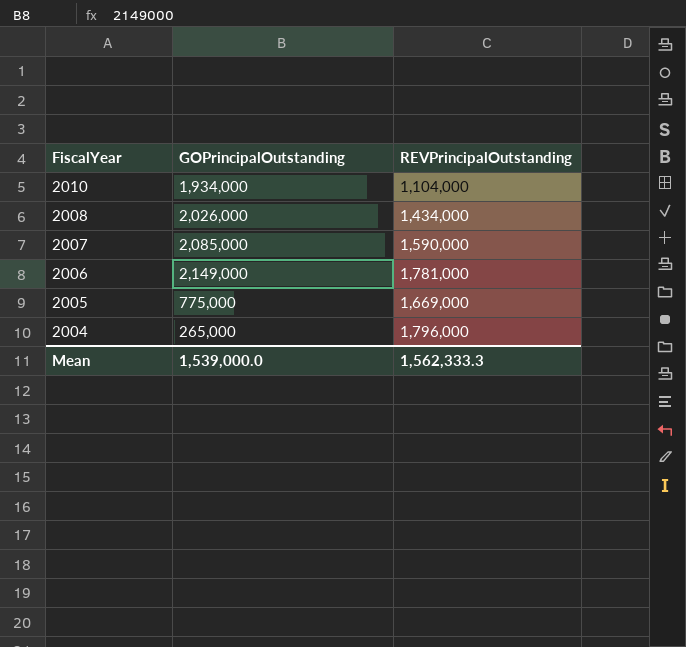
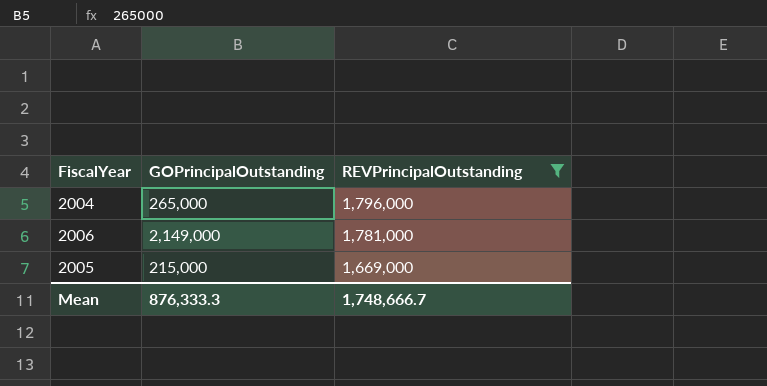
filter: none -> REVPrincipalOutstanding >= 1,669,000
row order: FiscalYear descending -> REVPrincipalOutstanding descending
2005 | GOPrincipalOutstanding: 775,000 -> 215,000
Mean | GOPrincipalOutstanding: 1,539,000.0 -> 876,333.3
Mean | REVPrincipalOutstanding: 1,562,333.3 -> 1,748,666.7

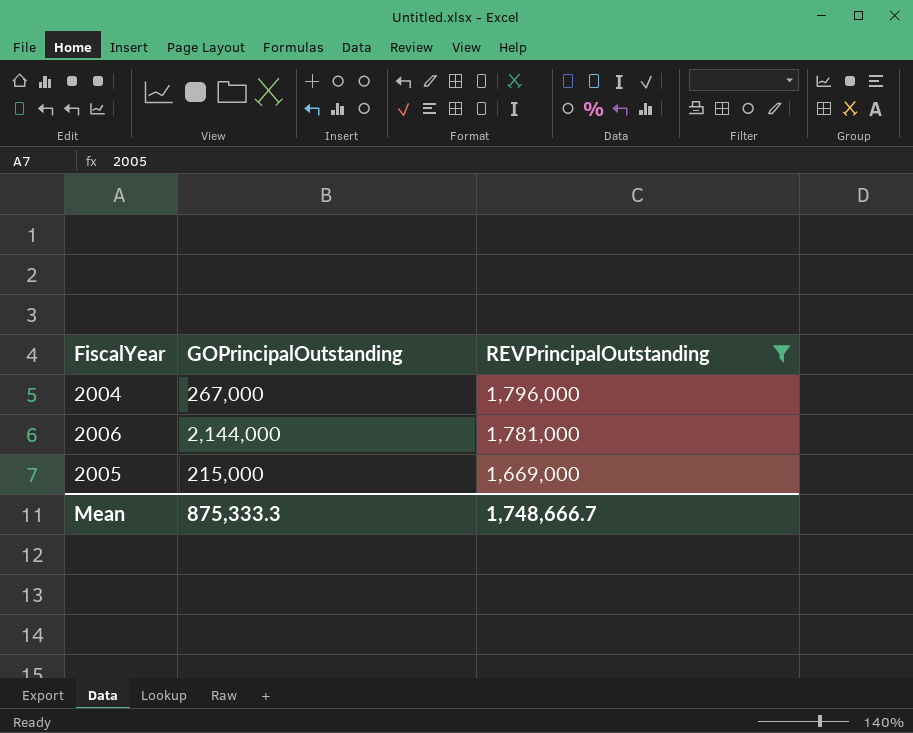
2004 | GOPrincipalOutstanding: 265,000 -> 267,000
2006 | GOPrincipalOutstanding: 2,149,000 -> 2,144,000
Mean | GOPrincipalOutstanding: 876,333.3 -> 875,333.3

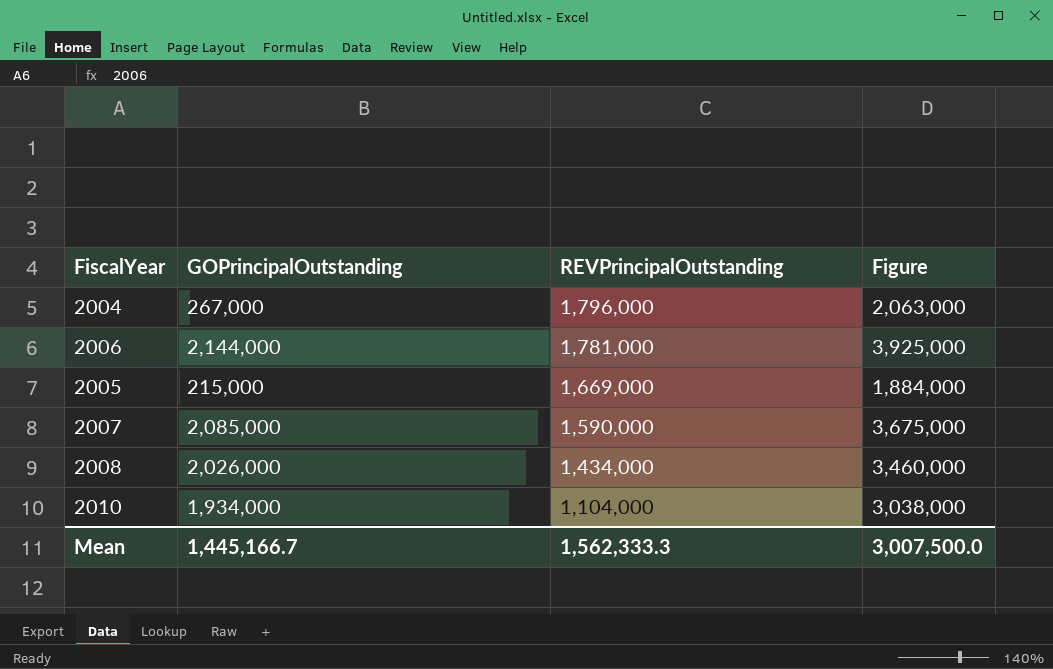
filter: REVPrincipalOutstanding >= 1,669,000 -> none
column Figure | formula: none -> [GOPrincipalOutstanding] + [REVPrincipalOutstanding]
Mean | GOPrincipalOutstanding: 875,333.3 -> 1,445,166.7
Mean | REVPrincipalOutstanding: 1,748,666.7 -> 1,562,333.3

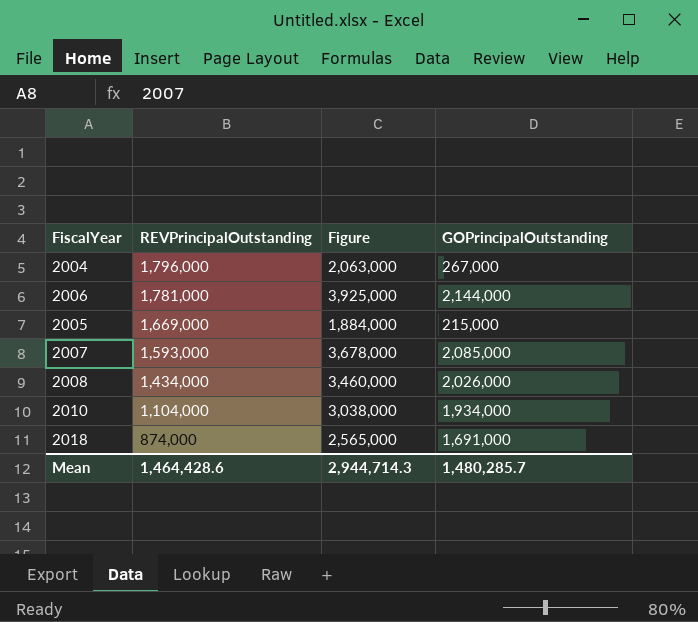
column GOPrincipalOutstanding | position: 2 -> 4
2007 | REVPrincipalOutstanding: 1,590,000 -> 1,593,000
2007 | Figure: 3,675,000 -> 3,678,000
row 2018: none -> 874,000 | 2,565,000 | 1,691,000
Mean | REVPrincipalOutstanding: 1,562,333.3 -> 1,464,428.6
Mean | Figure: 3,007,500.0 -> 2,944,714.3
Mean | GOPrincipalOutstanding: 1,445,166.7 -> 1,480,285.7

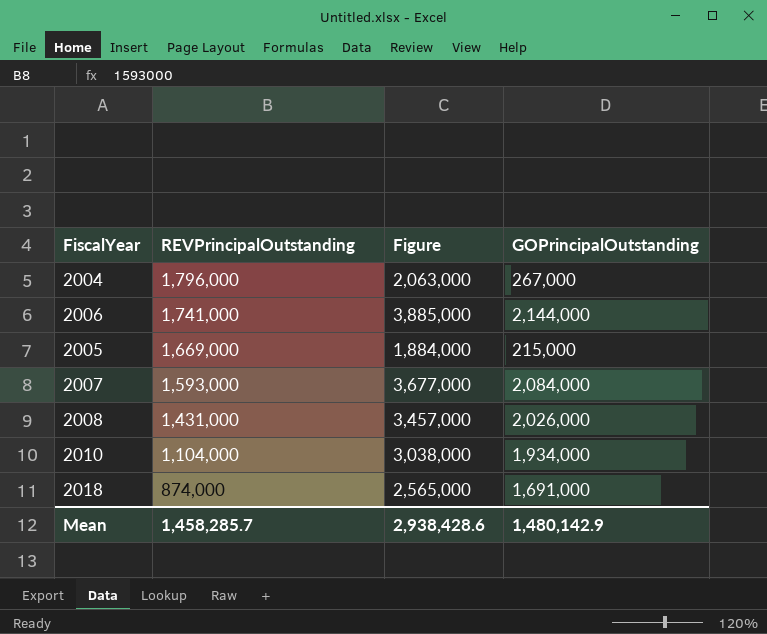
2006 | REVPrincipalOutstanding: 1,781,000 -> 1,741,000
2006 | Figure: 3,925,000 -> 3,885,000
2007 | Figure: 3,678,000 -> 3,677,000
2007 | GOPrincipalOutstanding: 2,085,000 -> 2,084,000
2008 | REVPrincipalOutstanding: 1,434,000 -> 1,431,000
2008 | Figure: 3,460,000 -> 3,457,000
Mean | REVPrincipalOutstanding: 1,464,428.6 -> 1,458,285.7
Mean | Figure: 2,944,714.3 -> 2,938,428.6
Mean | GOPrincipalOutstanding: 1,480,285.7 -> 1,480,142.9

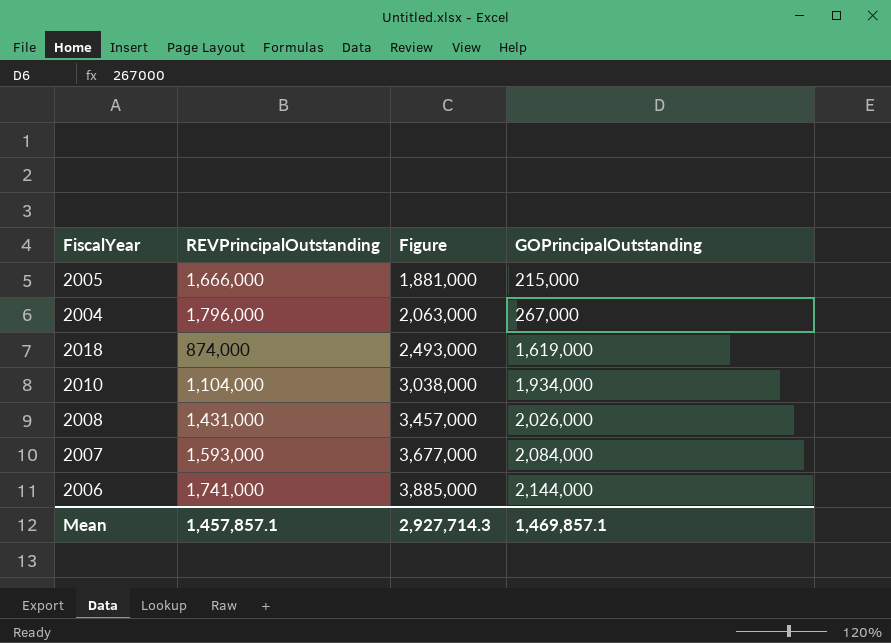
row order: REVPrincipalOutstanding descending -> Figure ascending
2005 | REVPrincipalOutstanding: 1,669,000 -> 1,666,000
2005 | Figure: 1,884,000 -> 1,881,000
2018 | Figure: 2,565,000 -> 2,493,000
2018 | GOPrincipalOutstanding: 1,691,000 -> 1,619,000
Mean | REVPrincipalOutstanding: 1,458,285.7 -> 1,457,857.1
Mean | Figure: 2,938,428.6 -> 2,927,714.3
Mean | GOPrincipalOutstanding: 1,480,142.9 -> 1,469,857.1

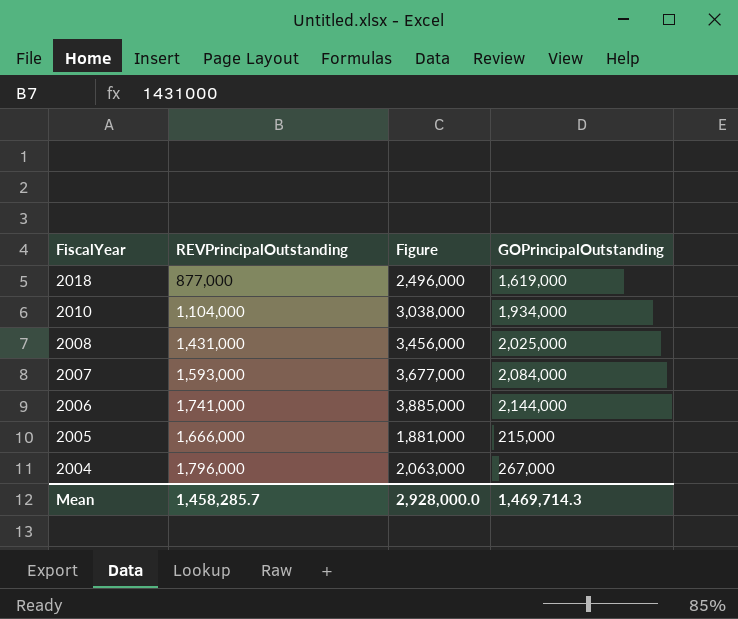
row order: Figure ascending -> FiscalYear descending
2018 | REVPrincipalOutstanding: 874,000 -> 877,000
2018 | Figure: 2,493,000 -> 2,496,000
2008 | Figure: 3,457,000 -> 3,456,000
2008 | GOPrincipalOutstanding: 2,026,000 -> 2,025,000
Mean | REVPrincipalOutstanding: 1,457,857.1 -> 1,458,285.7
Mean | Figure: 2,927,714.3 -> 2,928,000.0
Mean | GOPrincipalOutstanding: 1,469,857.1 -> 1,469,714.3

